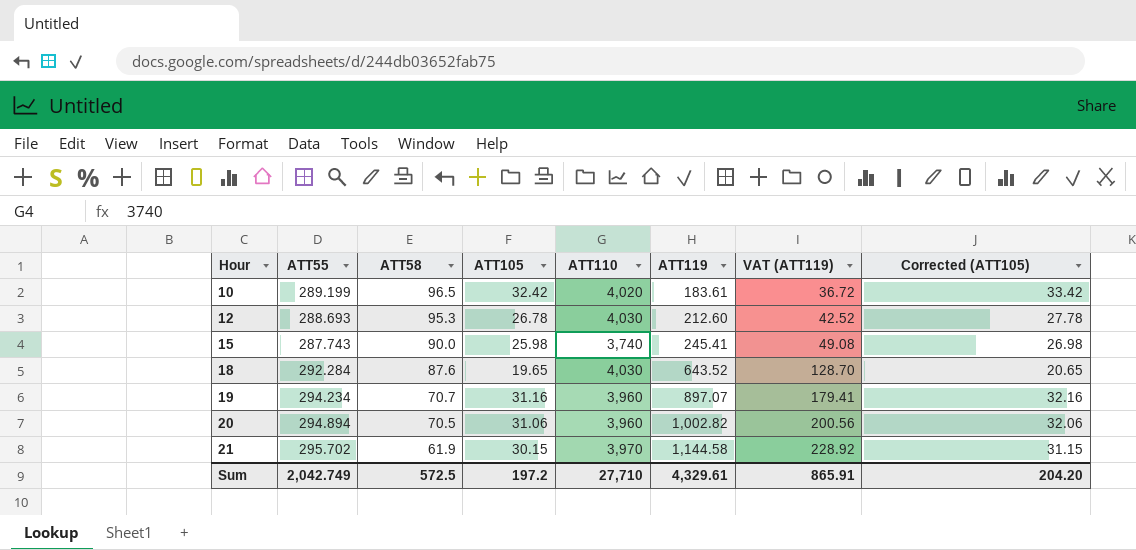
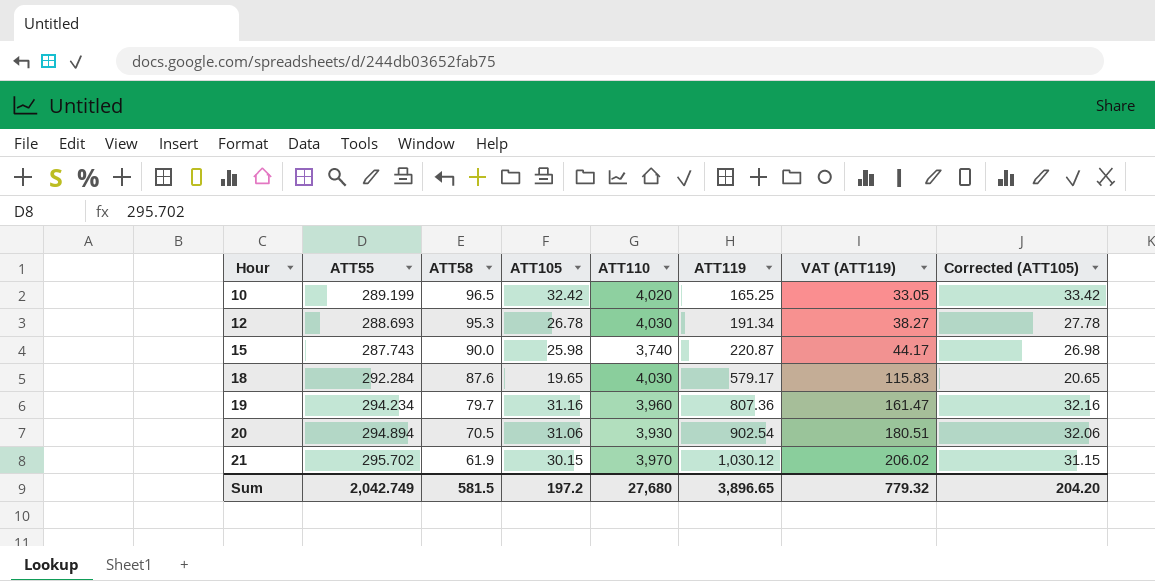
10 | ATT119: 183.61 -> 165.25
10 | VAT (ATT119): 36.72 -> 33.05
12 | ATT119: 212.60 -> 191.34
12 | VAT (ATT119): 42.52 -> 38.27
15 | ATT119: 245.41 -> 220.87
15 | VAT (ATT119): 49.08 -> 44.17
18 | ATT119: 643.52 -> 579.17
18 | VAT (ATT119): 128.70 -> 115.83
19 | ATT58: 70.7 -> 79.7
19 | ATT119: 897.07 -> 807.36
19 | VAT (ATT119): 179.41 -> 161.47
20 | ATT110: 3,960 -> 3,930
20 | ATT119: 1,002.82 -> 902.54
20 | VAT (ATT119): 200.56 -> 180.51
21 | ATT119: 1,144.58 -> 1,030.12
21 | VAT (ATT119): 228.92 -> 206.02
Sum | ATT58: 572.5 -> 581.5
Sum | ATT110: 27,710 -> 27,680
Sum | ATT119: 4,329.61 -> 3,896.65
Sum | VAT (ATT119): 865.91 -> 779.32

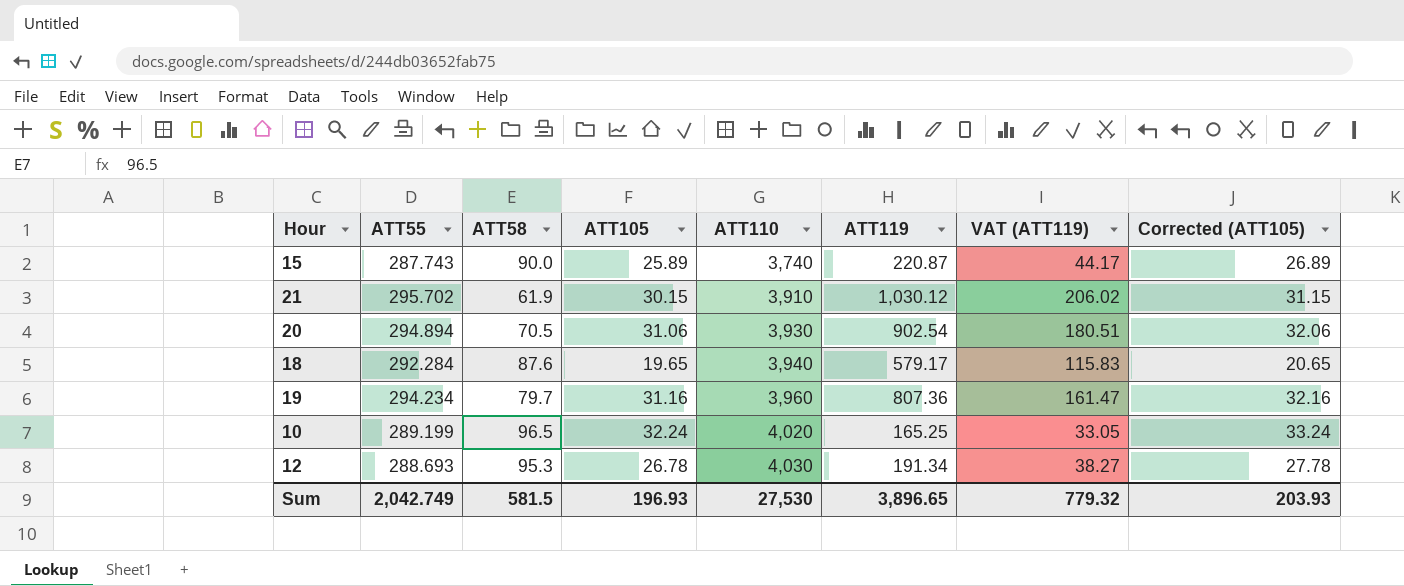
row order: Hour ascending -> ATT110 ascending
15 | ATT105: 25.98 -> 25.89
15 | Corrected (ATT105): 26.98 -> 26.89
21 | ATT110: 3,970 -> 3,910
18 | ATT110: 4,030 -> 3,940
10 | ATT105: 32.42 -> 32.24
10 | Corrected (ATT105): 33.42 -> 33.24
Sum | ATT105: 197.2 -> 196.93
Sum | ATT110: 27,680 -> 27,530
Sum | Corrected (ATT105): 204.20 -> 203.93

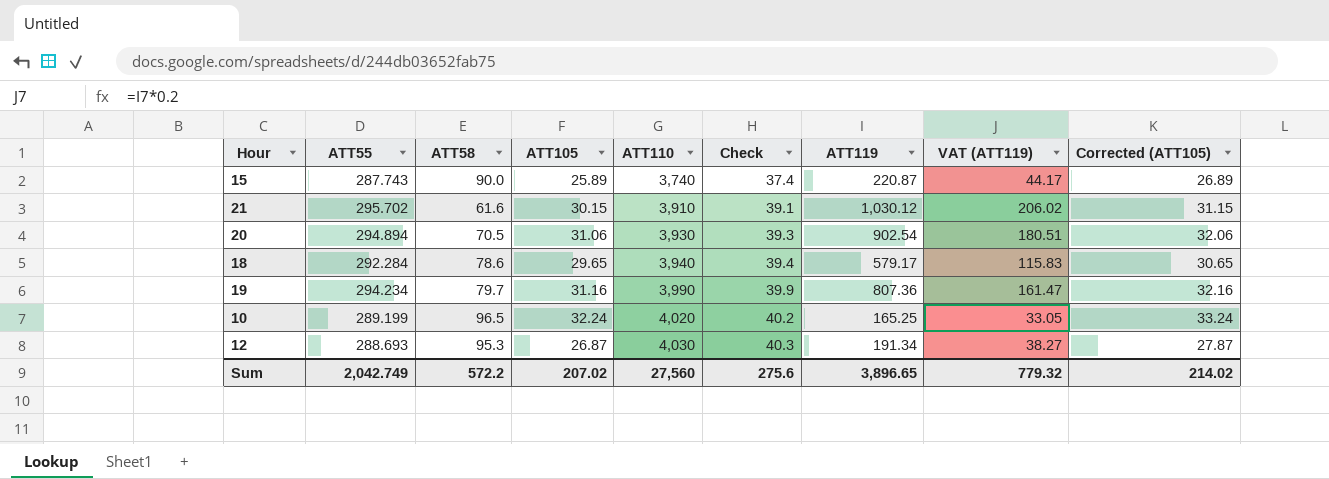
column Check | formula: none -> [ATT110] * 0.01
21 | ATT58: 61.9 -> 61.6
18 | ATT58: 87.6 -> 78.6
18 | ATT105: 19.65 -> 29.65
18 | Corrected (ATT105): 20.65 -> 30.65
19 | ATT110: 3,960 -> 3,990
12 | ATT105: 26.78 -> 26.87
12 | Corrected (ATT105): 27.78 -> 27.87
Sum | ATT58: 581.5 -> 572.2
Sum | ATT105: 196.93 -> 207.02
Sum | ATT110: 27,530 -> 27,560
Sum | Corrected (ATT105): 203.93 -> 214.02

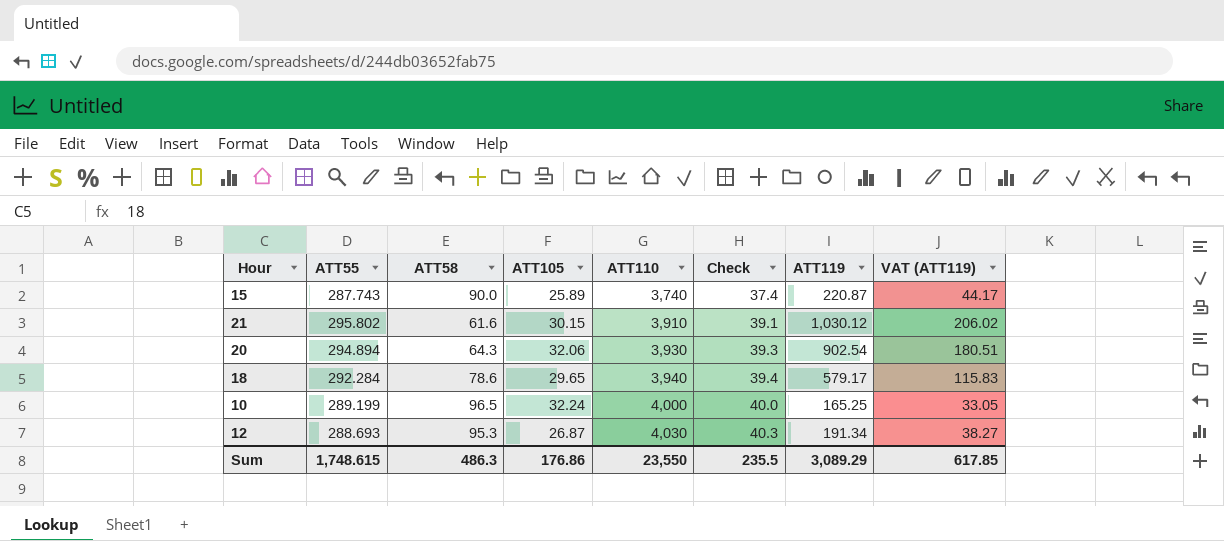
column Corrected (ATT105) | formula: [ATT105] + 1 -> none
row 19: 294.234 | 79.7 | 31.16 | 3,990 | 39.9 | 807.36 | 161.47 | 32.16 -> none
21 | ATT55: 295.702 -> 295.802
20 | ATT58: 70.5 -> 64.3
20 | ATT105: 31.06 -> 32.06
10 | ATT110: 4,020 -> 4,000
10 | Check: 40.2 -> 40.0
Sum | ATT55: 2,042.749 -> 1,748.615
Sum | ATT58: 572.2 -> 486.3
Sum | ATT105: 207.02 -> 176.86
Sum | ATT110: 27,560 -> 23,550
Sum | Check: 275.6 -> 235.5
Sum | ATT119: 3,896.65 -> 3,089.29
Sum | VAT (ATT119): 779.32 -> 617.85

